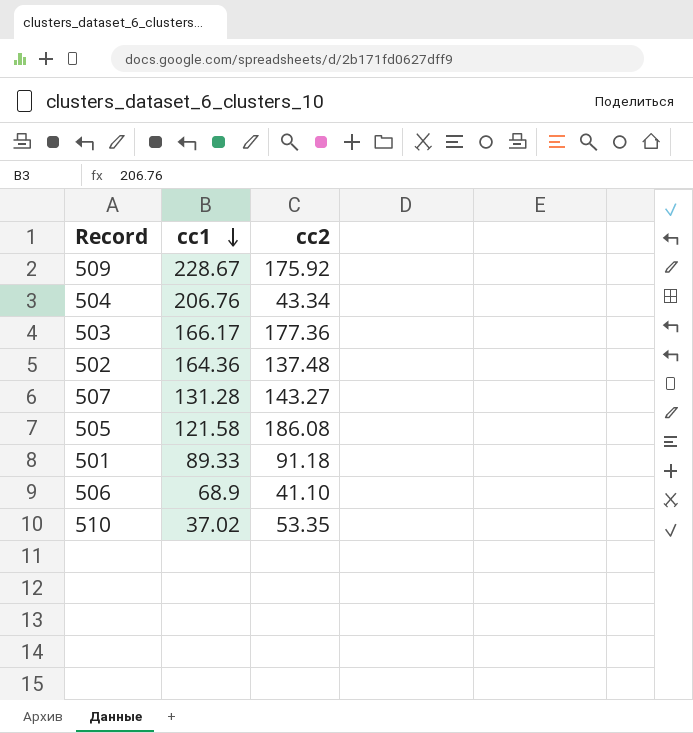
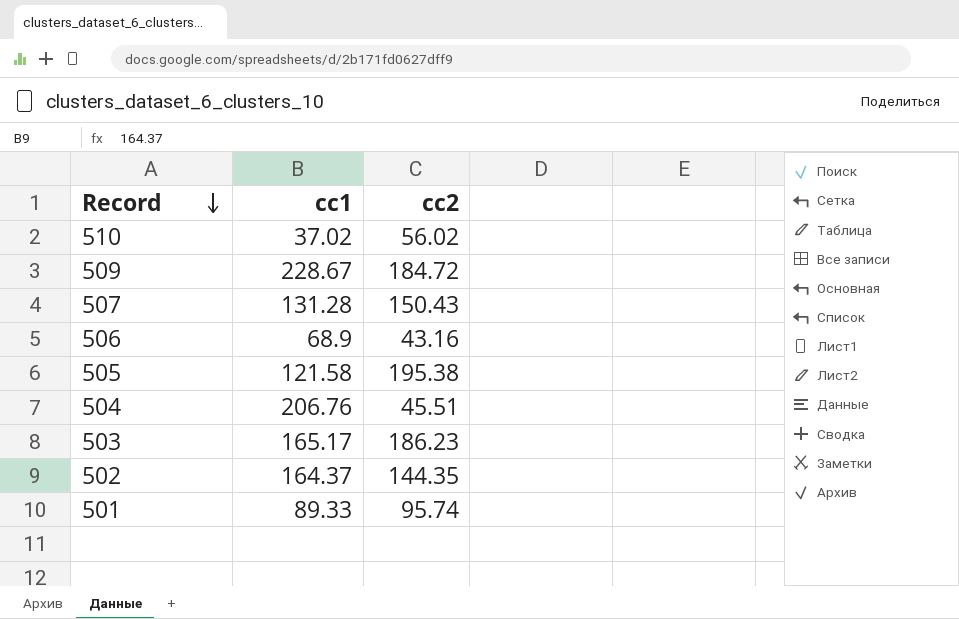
row order: cc1 descending -> Record descending
510 | cc2: 53.35 -> 56.02
509 | cc2: 175.92 -> 184.72
507 | cc2: 143.27 -> 150.43
506 | cc2: 41.10 -> 43.16
505 | cc2: 186.08 -> 195.38
504 | cc2: 43.34 -> 45.51
503 | cc1: 166.17 -> 165.17
503 | cc2: 177.36 -> 186.23
502 | cc1: 164.36 -> 164.37
502 | cc2: 137.48 -> 144.35
501 | cc2: 91.18 -> 95.74

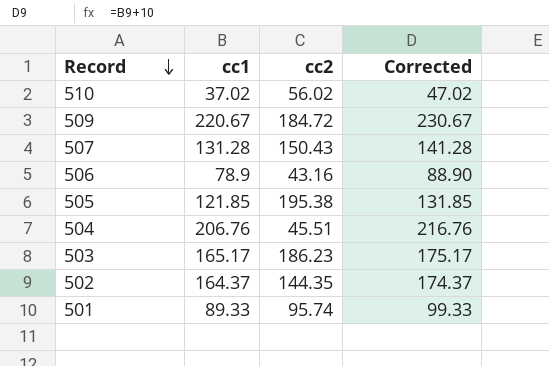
column Corrected | formula: none -> [cc1] + 10
509 | cc1: 228.67 -> 220.67
506 | cc1: 68.9 -> 78.9
505 | cc1: 121.58 -> 121.85

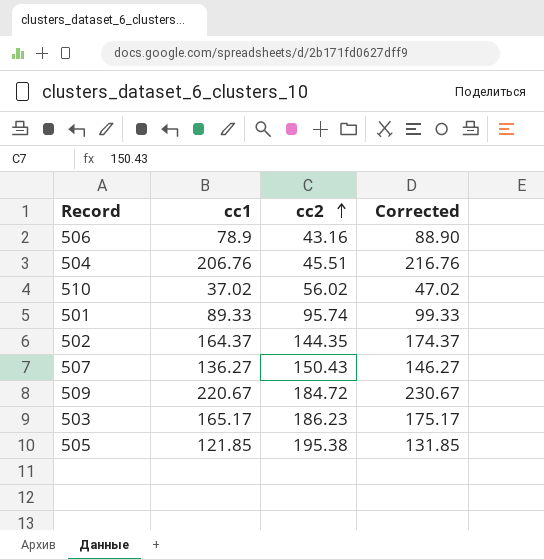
row order: Record descending -> cc2 ascending
507 | cc1: 131.28 -> 136.27
507 | Corrected: 141.28 -> 146.27

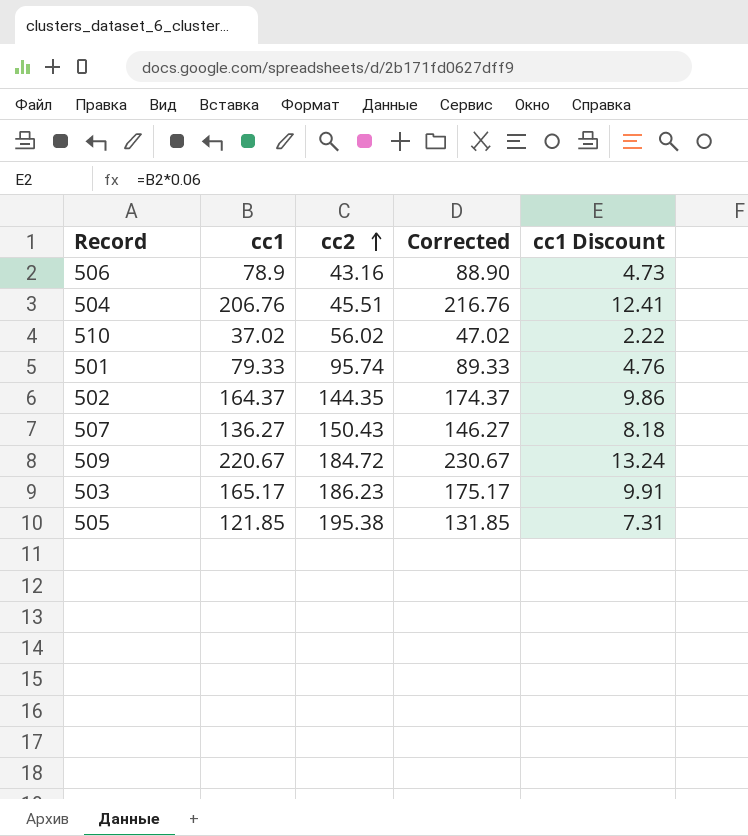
column cc1 Discount | formula: none -> [cc1] * 0.06
501 | cc1: 89.33 -> 79.33
501 | Corrected: 99.33 -> 89.33

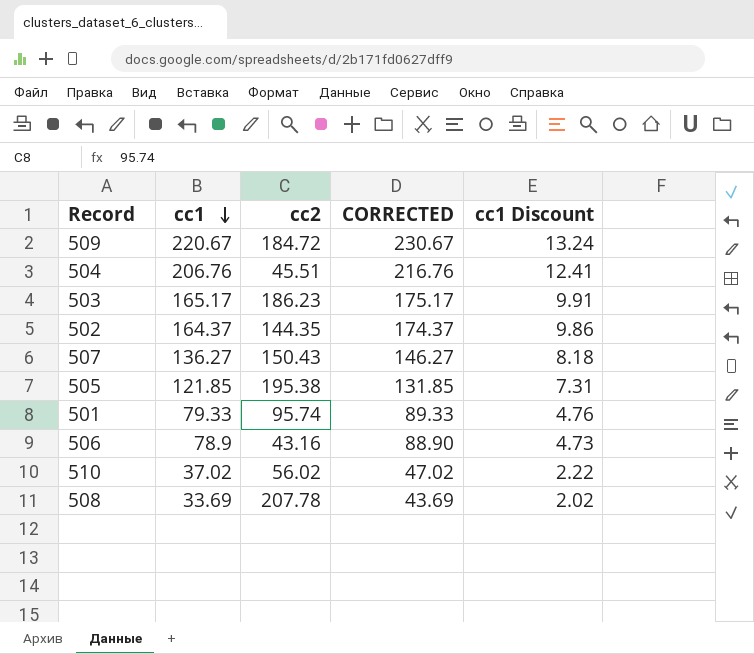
row order: cc2 ascending -> cc1 descending
column name: Corrected -> CORRECTED
row 508: none -> 33.69 | 207.78 | 43.69 | 2.02

